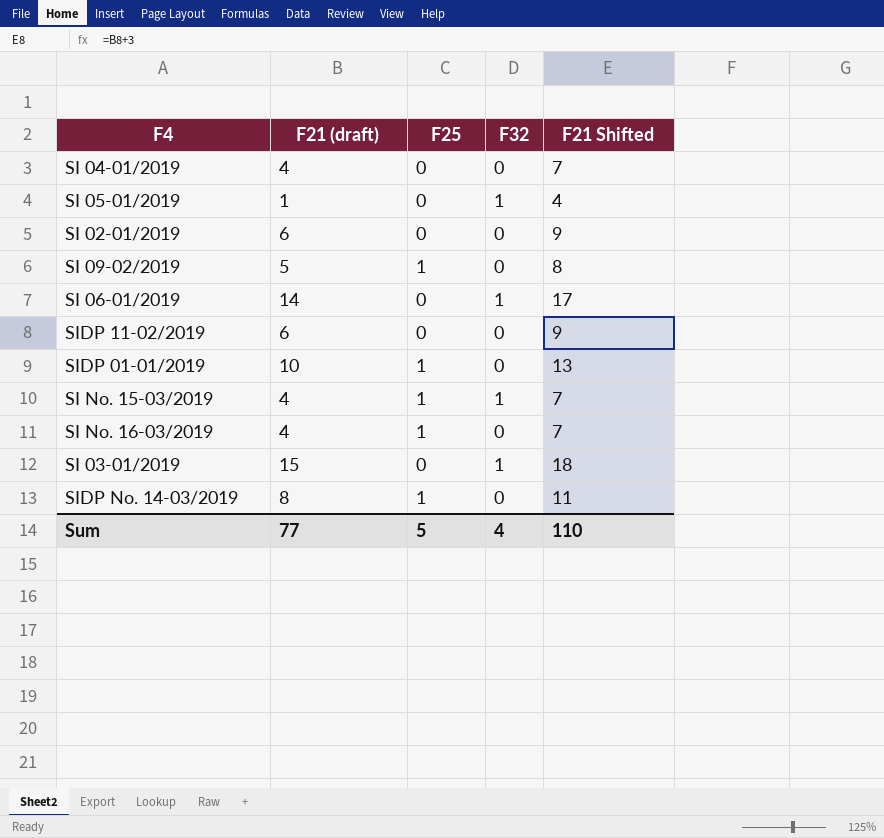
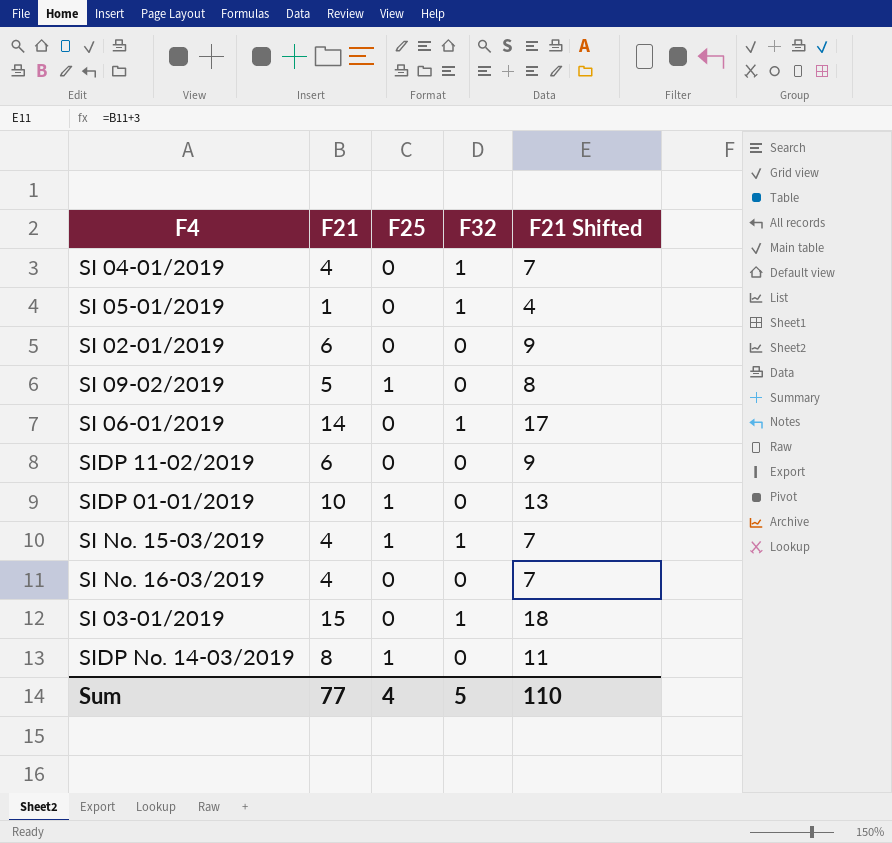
column name: F21 (draft) -> F21
SI 04-01/2019 | F32: 0 -> 1
SI No. 16-03/2019 | F25: 1 -> 0
Sum | F25: 5 -> 4
Sum | F32: 4 -> 5

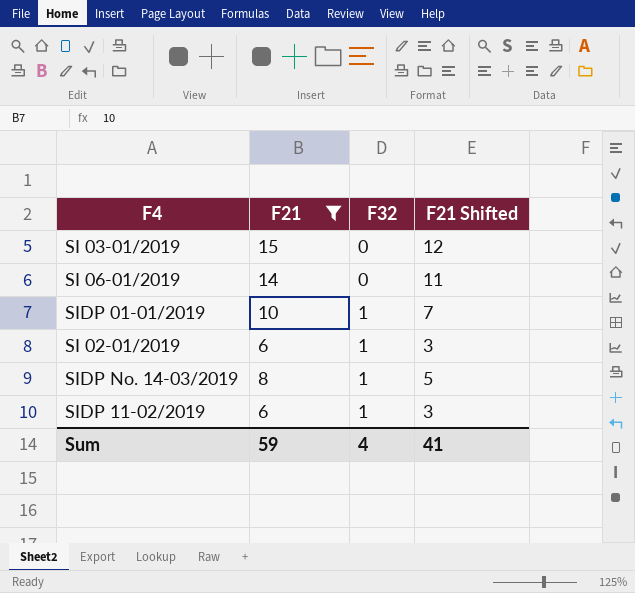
filter: none -> F21 >= 6
row order: none -> F32 ascending
column F25 | position: 3 -> none
column F21 Shifted | formula: [F21] + 3 -> [F21] - 3
SI 03-01/2019 | F32: 1 -> 0
SI 06-01/2019 | F32: 1 -> 0
SIDP 01-01/2019 | F32: 0 -> 1
SI 02-01/2019 | F32: 0 -> 1
SIDP No. 14-03/2019 | F32: 0 -> 1
SIDP 11-02/2019 | F32: 0 -> 1
Sum | F21: 77 -> 59
Sum | F32: 5 -> 4
Sum | F21 Shifted: 110 -> 41

